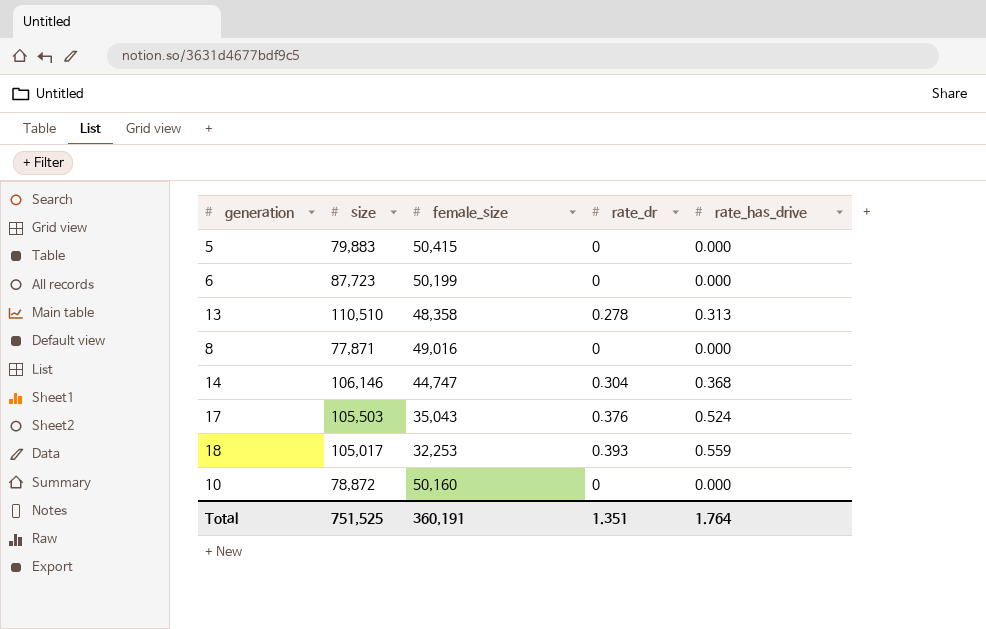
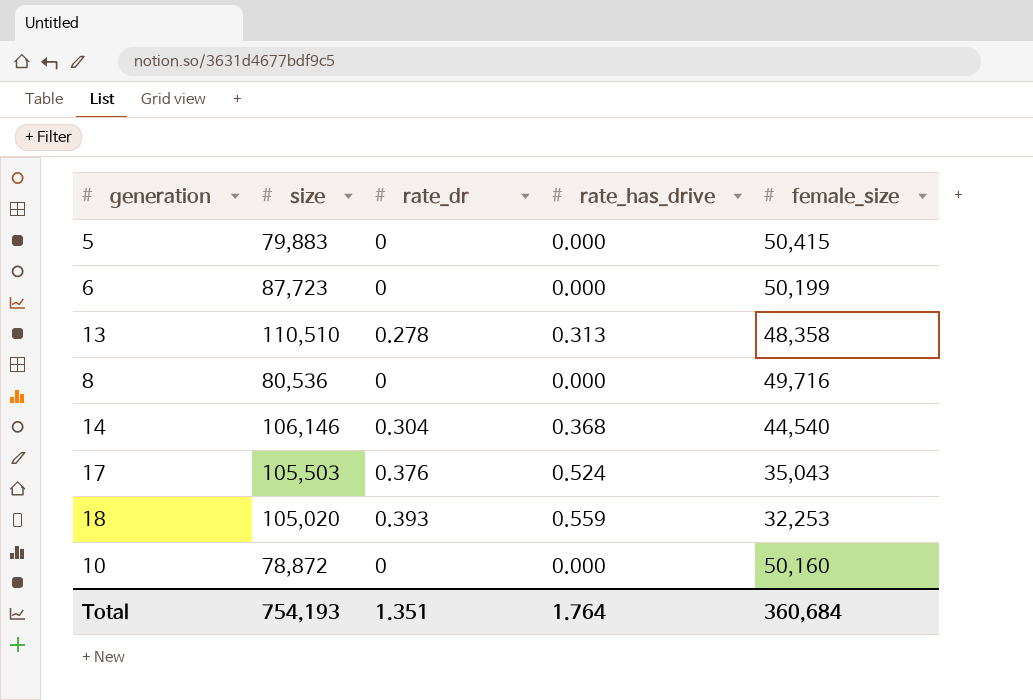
column female_size | position: 3 -> 5
8 | size: 77,871 -> 80,536
8 | female_size: 49,016 -> 49,716
14 | female_size: 44,747 -> 44,540
18 | size: 105,017 -> 105,020
Total | size: 751,525 -> 754,193
Total | female_size: 360,191 -> 360,684

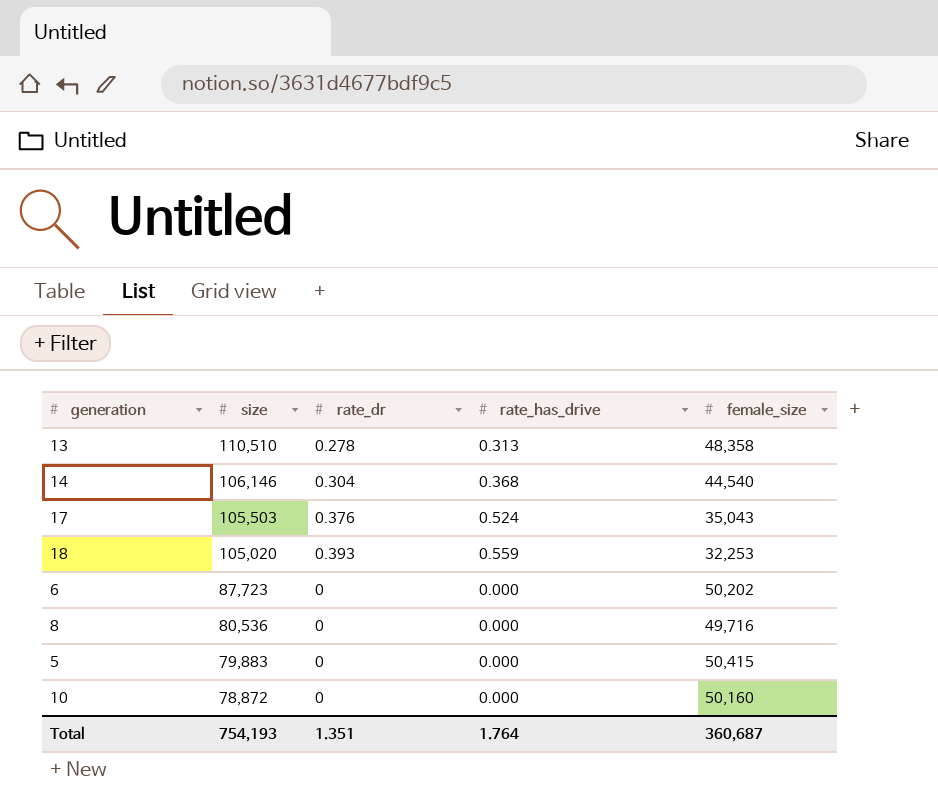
row order: none -> size descending
6 | female_size: 50,199 -> 50,202
Total | female_size: 360,684 -> 360,687

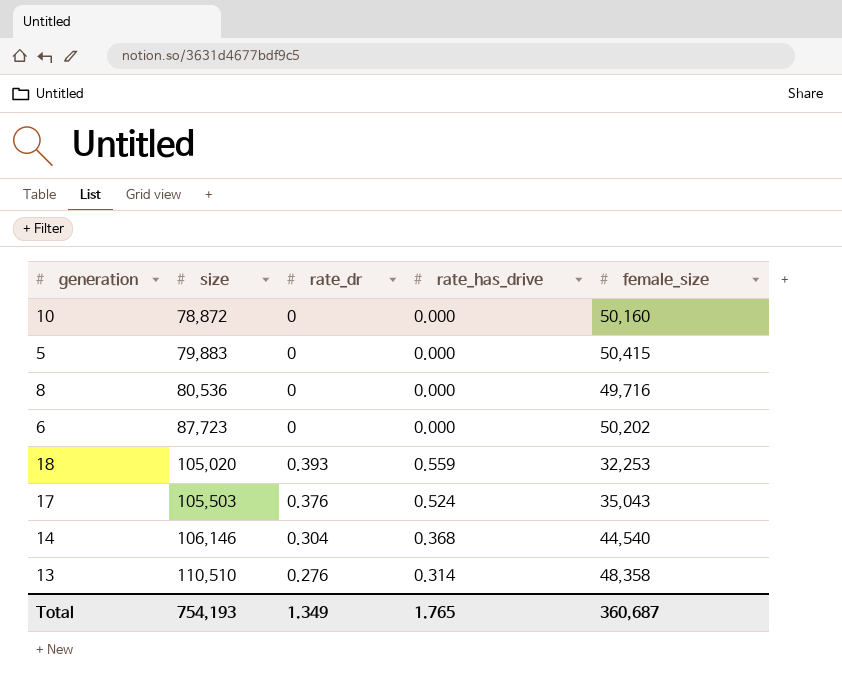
row order: size descending -> size ascending
13 | rate_dr: 0.278 -> 0.276
13 | rate_has_drive: 0.313 -> 0.314
Total | rate_dr: 1.351 -> 1.349
Total | rate_has_drive: 1.764 -> 1.765

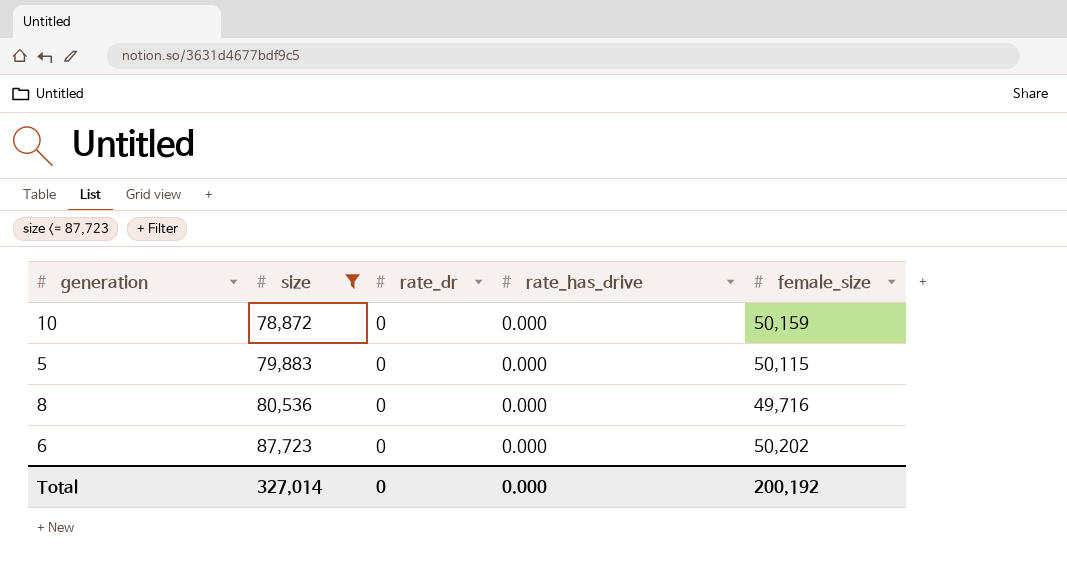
filter: none -> size <= 87,723
10 | female_size: 50,160 -> 50,159
5 | female_size: 50,415 -> 50,115
Total | size: 754,193 -> 327,014
Total | rate_dr: 1.349 -> 0
Total | rate_has_drive: 1.765 -> 0.000
Total | female_size: 360,687 -> 200,192

